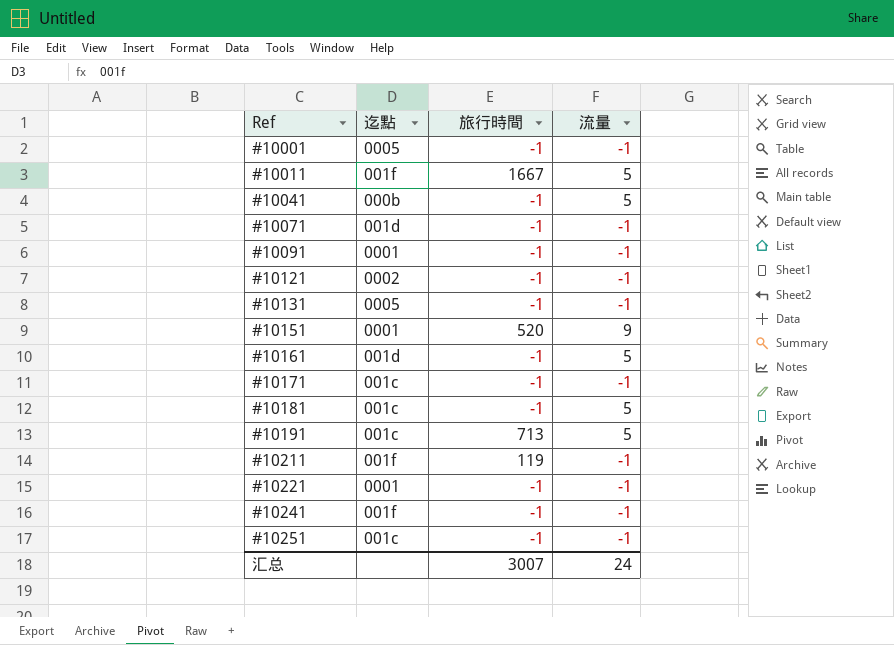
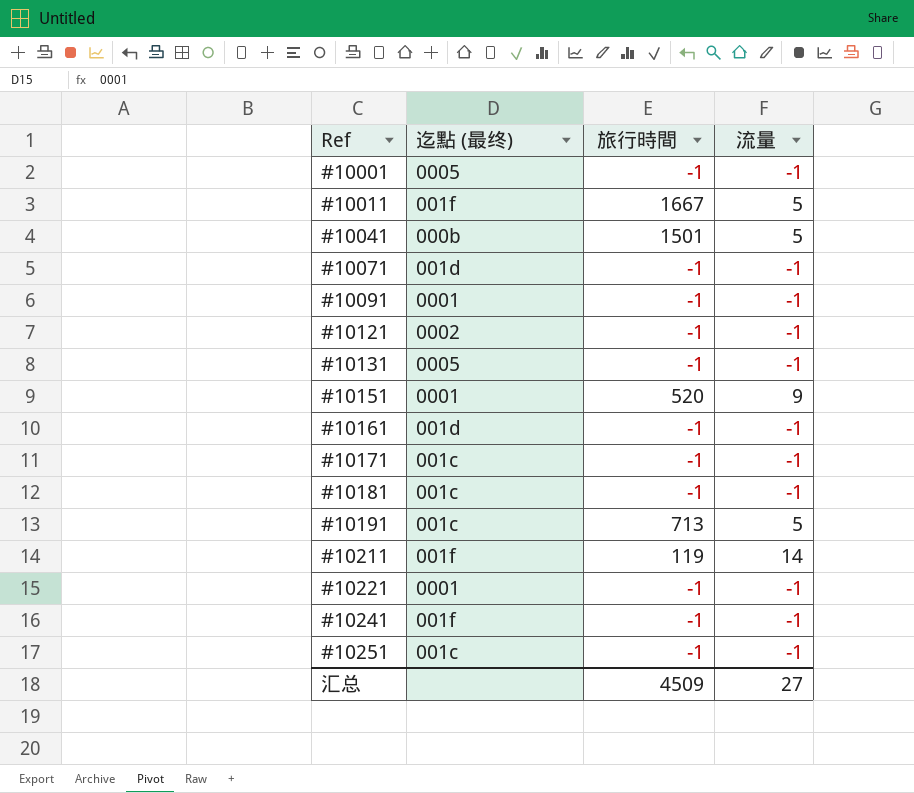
column name: 迄點 -> 迄點 (最终)
#10041 | 旅行時間: -1 -> 1501
#10161 | 流量: 5 -> -1
#10181 | 流量: 5 -> -1
#10211 | 流量: -1 -> 14
汇总 | 旅行時間: 3007 -> 4509
汇总 | 流量: 24 -> 27

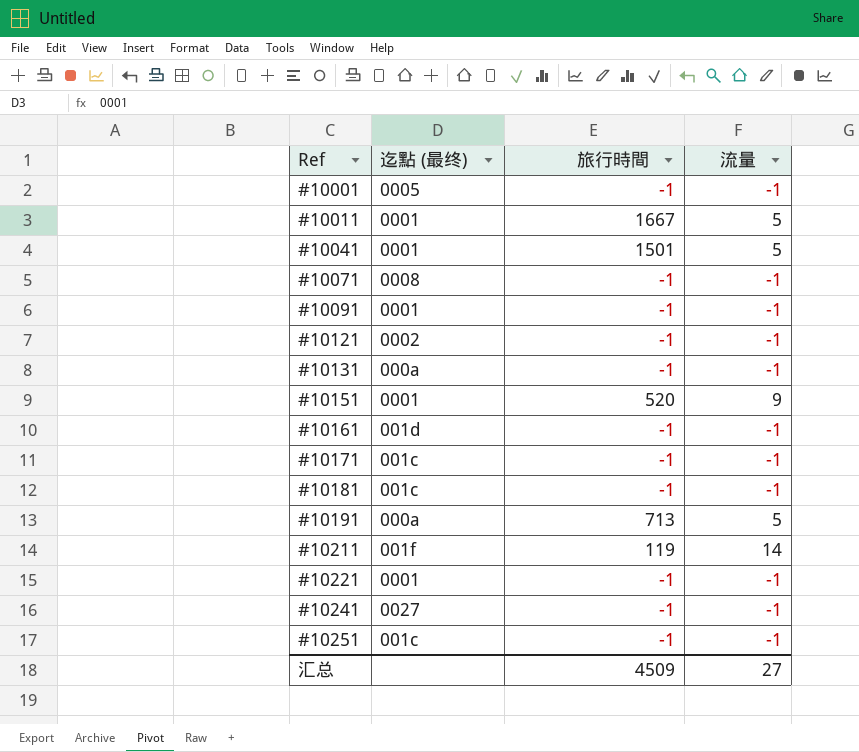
#10011 | 迄點 (最终): 001f -> 0001
#10041 | 迄點 (最终): 000b -> 0001
#10071 | 迄點 (最终): 001d -> 0008
#10131 | 迄點 (最终): 0005 -> 000a
#10191 | 迄點 (最终): 001c -> 000a
#10241 | 迄點 (最终): 001f -> 0027

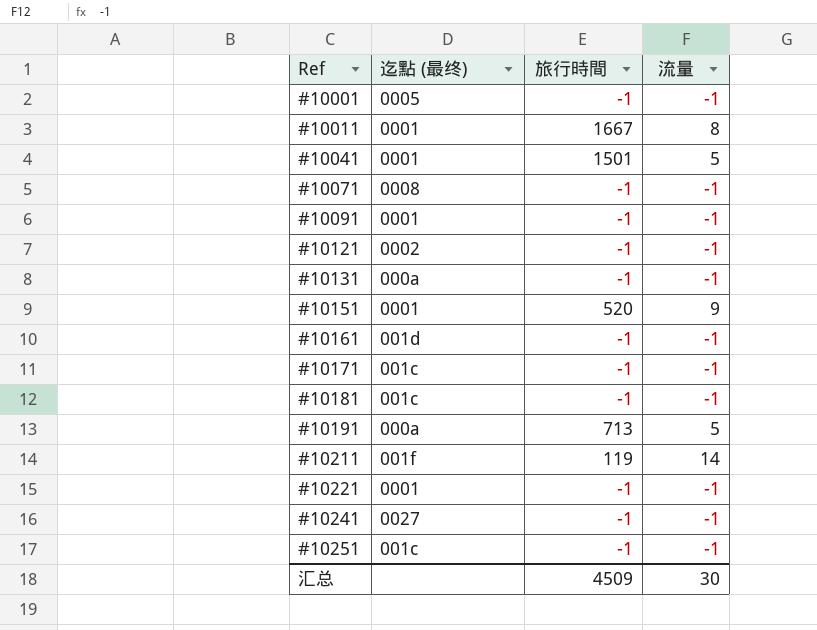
#10011 | 流量: 5 -> 8
汇总 | 流量: 27 -> 30

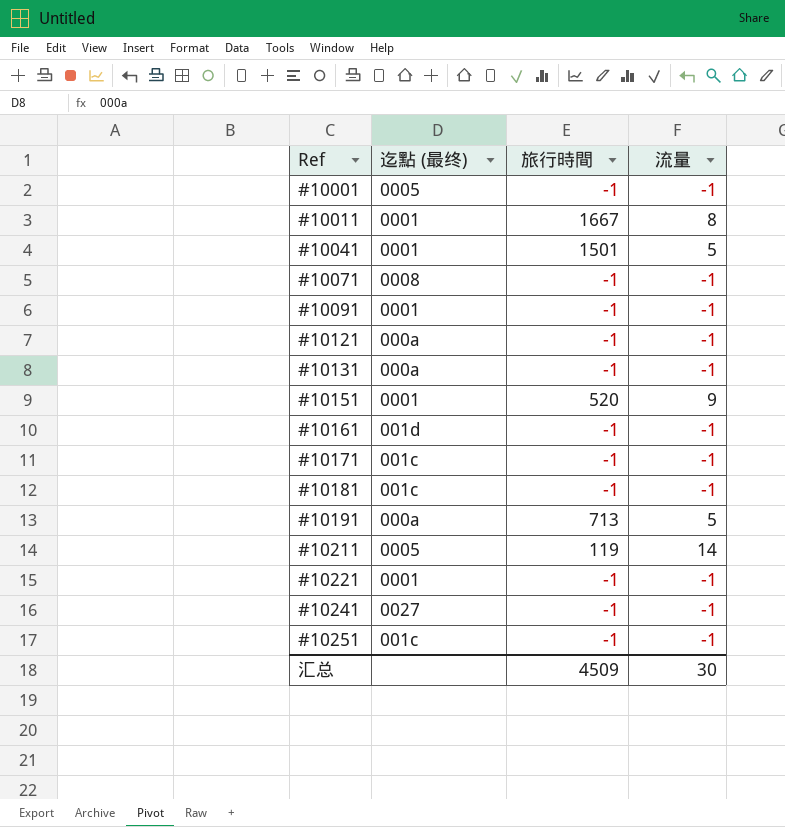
#10121 | 迄點 (最终): 0002 -> 000a
#10211 | 迄點 (最终): 001f -> 0005

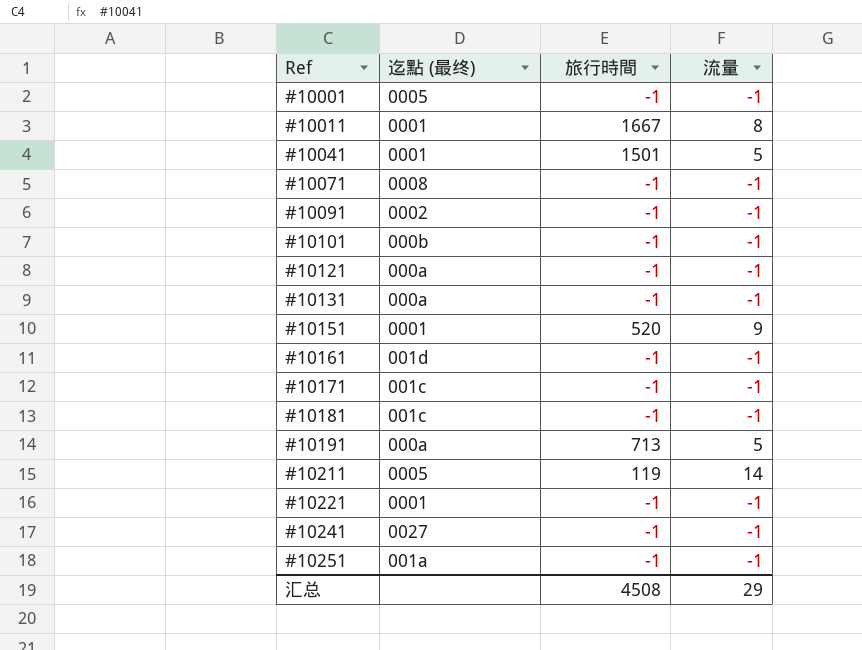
#10091 | 迄點 (最终): 0001 -> 0002
row #10101: none -> 000b | -1 | -1
#10251 | 迄點 (最终): 001c -> 001a
汇总 | 旅行時間: 4509 -> 4508
汇总 | 流量: 30 -> 29

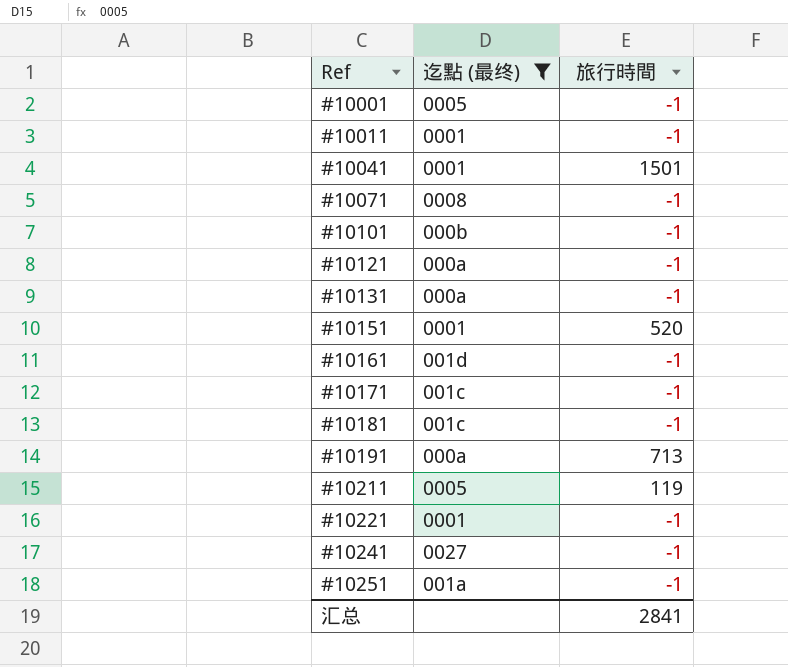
filter: none -> 迄點 (最终) != 0002
column 流量 | position: 4 -> none
#10011 | 旅行時間: 1667 -> -1
汇总 | 旅行時間: 4508 -> 2841

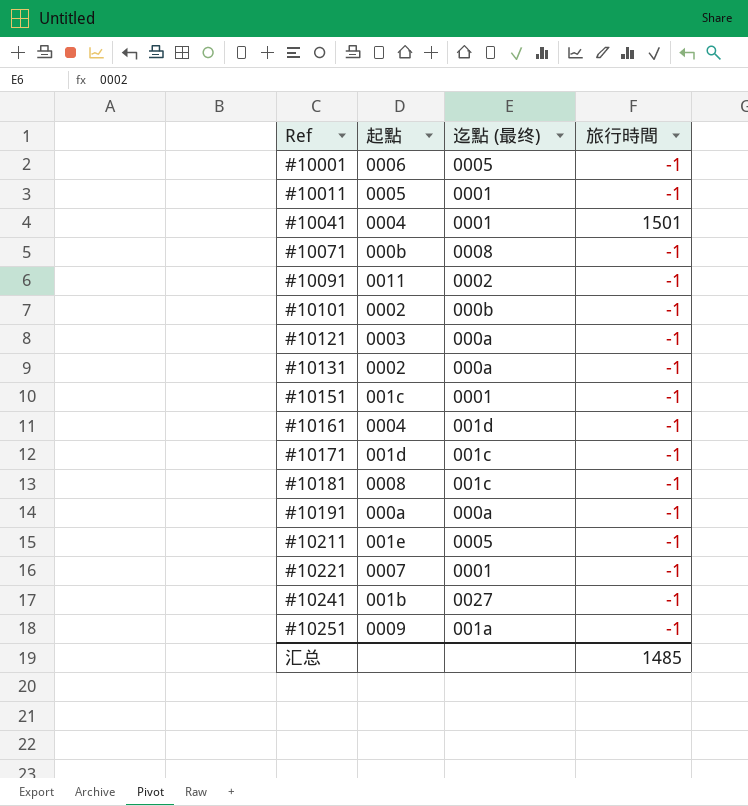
filter: 迄點 (最终) != 0002 -> none
column 起點 | position: none -> 2
#10151 | 旅行時間: 520 -> -1
#10191 | 旅行時間: 713 -> -1
#10211 | 旅行時間: 119 -> -1
汇总 | 旅行時間: 2841 -> 1485

